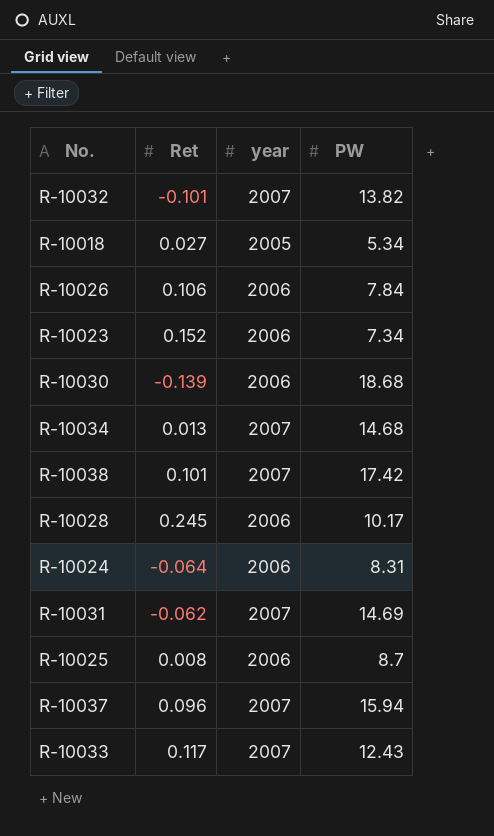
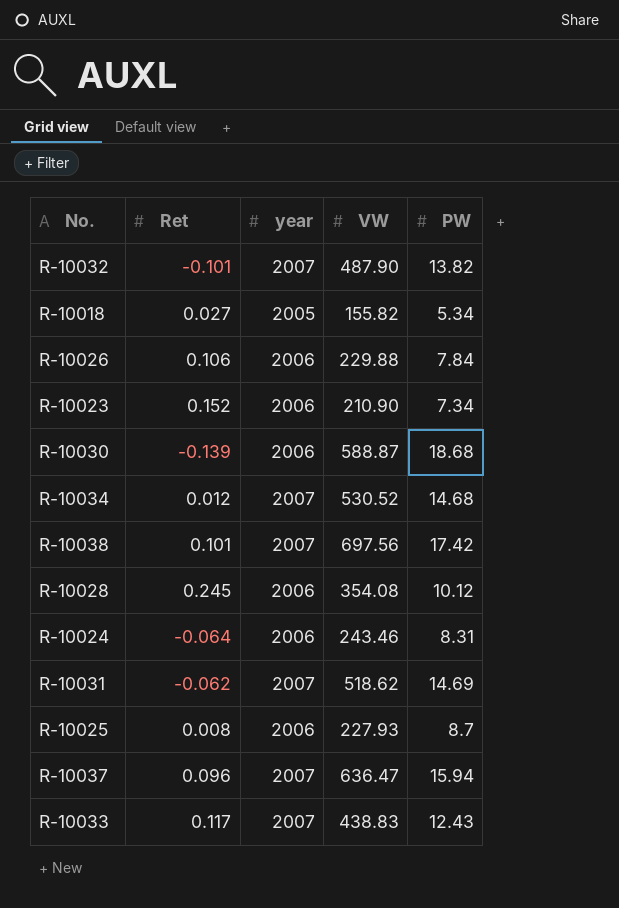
column VW | position: none -> 4
R-10034 | Ret: 0.013 -> 0.012
R-10028 | PW: 10.17 -> 10.12

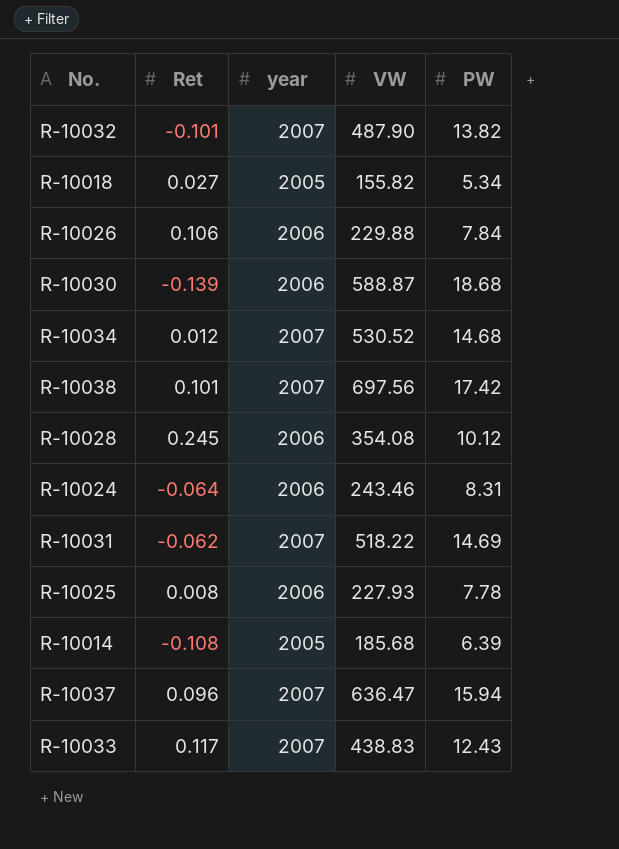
row R-10023: 0.152 | 2006 | 210.90 | 7.34 -> none
R-10031 | VW: 518.62 -> 518.22
R-10025 | PW: 8.7 -> 7.78
row R-10014: none -> -0.108 | 2005 | 185.68 | 6.39

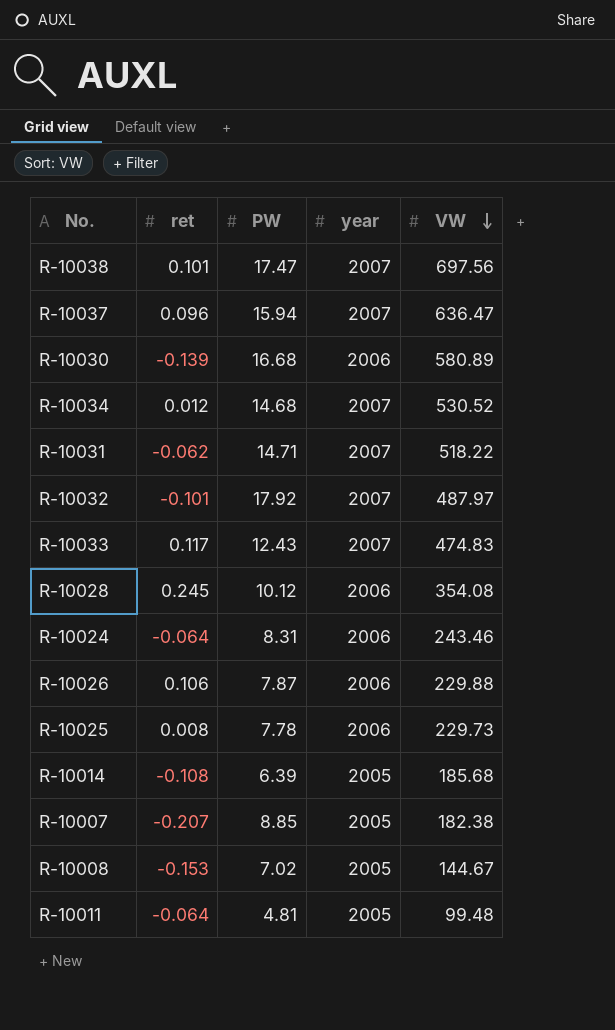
row order: none -> VW descending
column name: Ret -> ret
column PW | position: 5 -> 3
row R-10018: 0.027 | 2005 | 155.82 | 5.34 -> none
R-10038 | PW: 17.42 -> 17.47
R-10030 | PW: 18.68 -> 16.68
R-10030 | VW: 588.87 -> 580.89
R-10031 | PW: 14.69 -> 14.71
R-10032 | PW: 13.82 -> 17.92
R-10032 | VW: 487.90 -> 487.97
R-10033 | VW: 438.83 -> 474.83
R-10026 | PW: 7.84 -> 7.87
R-10025 | VW: 227.93 -> 229.73
row R-10007: none -> -0.207 | 8.85 | 2005 | 182.38
row R-10008: none -> -0.153 | 7.02 | 2005 | 144.67
row R-10011: none -> -0.064 | 4.81 | 2005 | 99.48

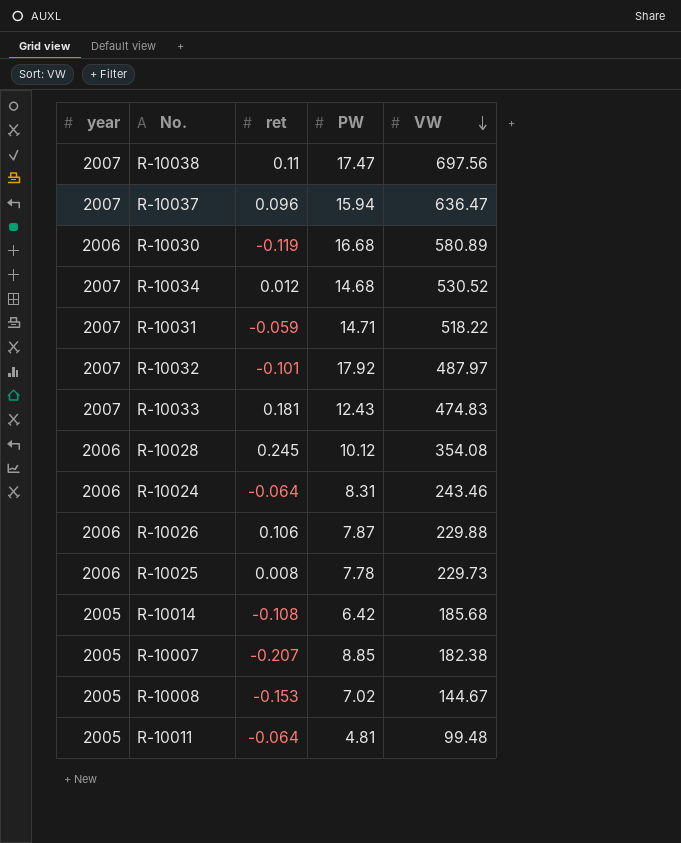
column year | position: 4 -> 1
R-10038 | ret: 0.101 -> 0.11
R-10030 | ret: -0.139 -> -0.119
R-10031 | ret: -0.062 -> -0.059
R-10033 | ret: 0.117 -> 0.181
R-10014 | PW: 6.39 -> 6.42

